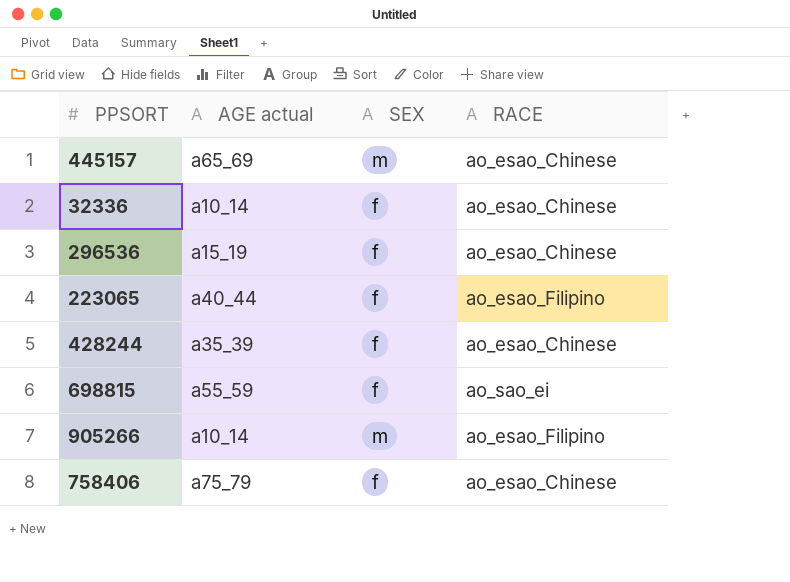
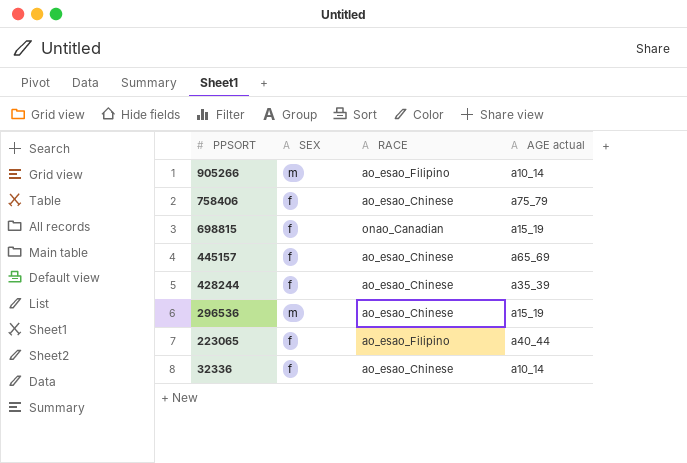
row order: none -> PPSORT descending
column AGE actual | position: 2 -> 4
698815 | RACE: ao_sao_ei -> onao_Canadian
698815 | AGE actual: a55_59 -> a15_19
445157 | SEX: m -> f
296536 | SEX: f -> m

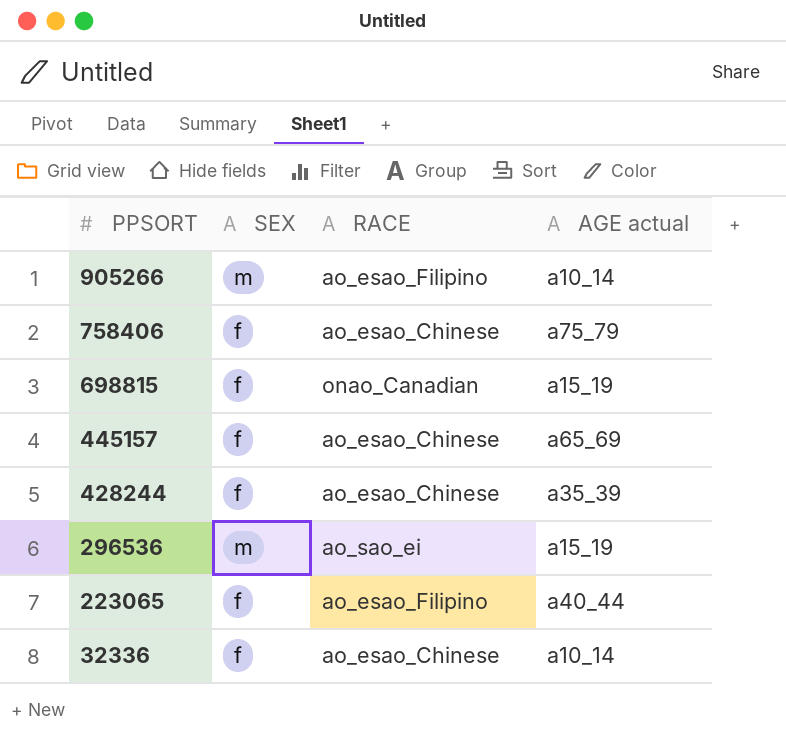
296536 | RACE: ao_esao_Chinese -> ao_sao_ei

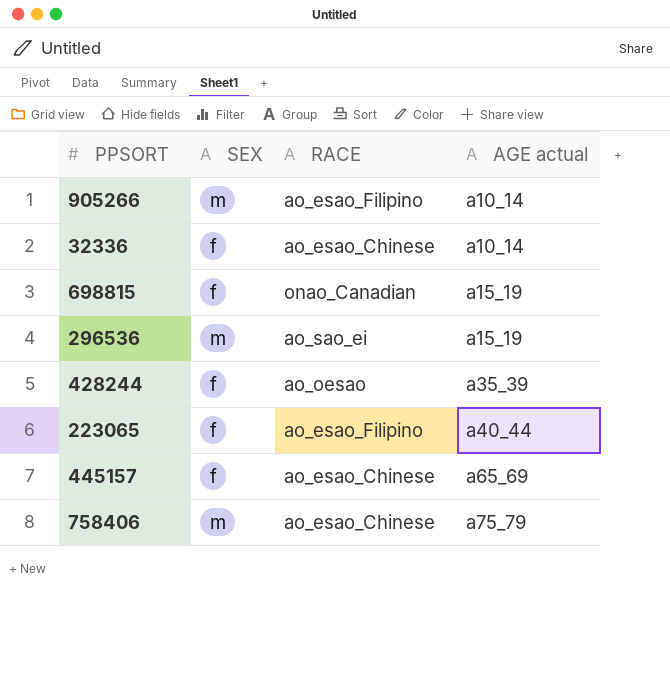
row order: PPSORT descending -> AGE actual ascending
428244 | RACE: ao_esao_Chinese -> ao_oesao
758406 | SEX: f -> m

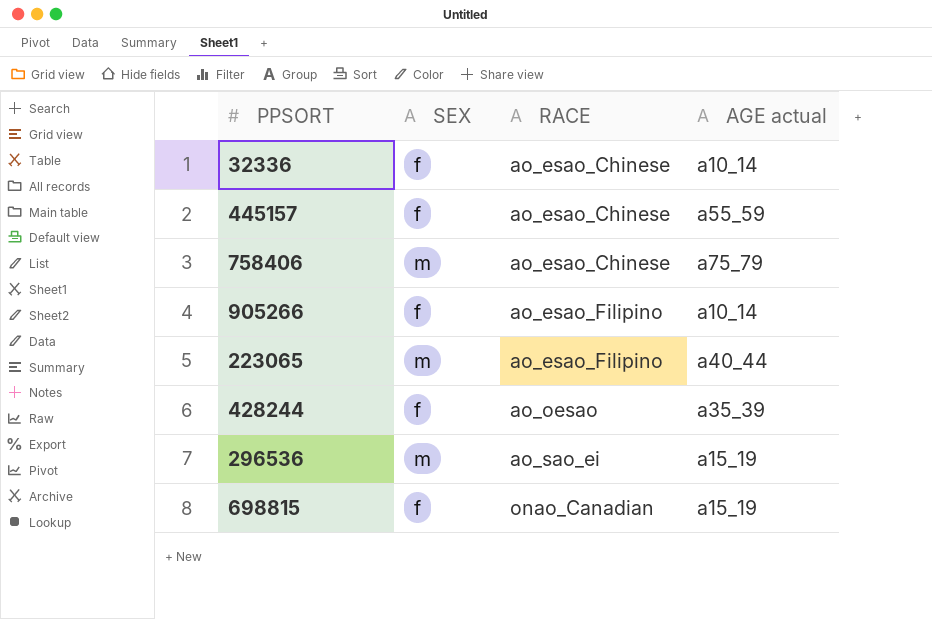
row order: AGE actual ascending -> RACE ascending
445157 | AGE actual: a65_69 -> a55_59
905266 | SEX: m -> f
223065 | SEX: f -> m

